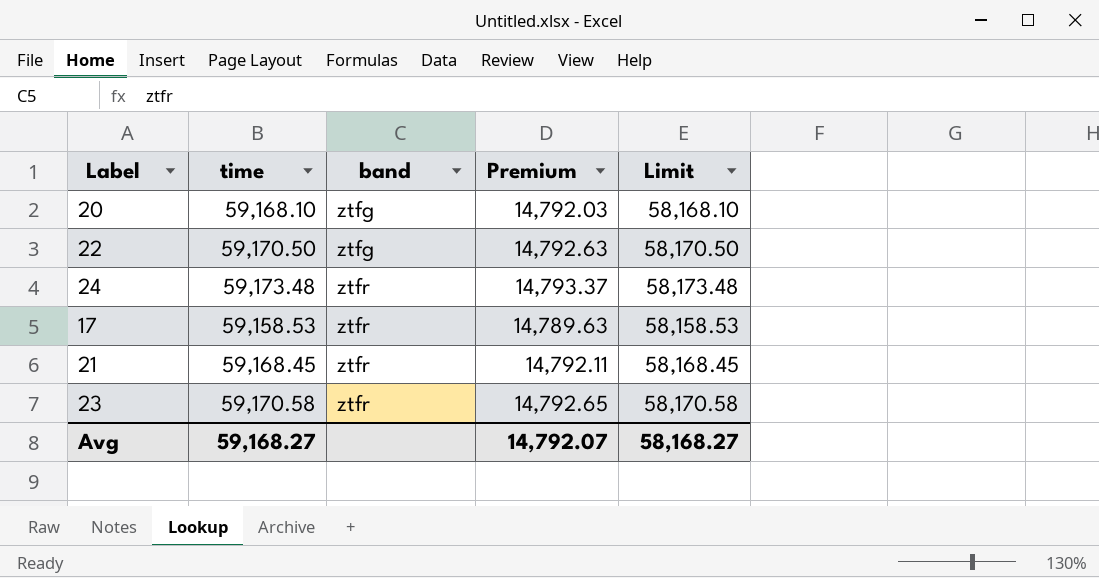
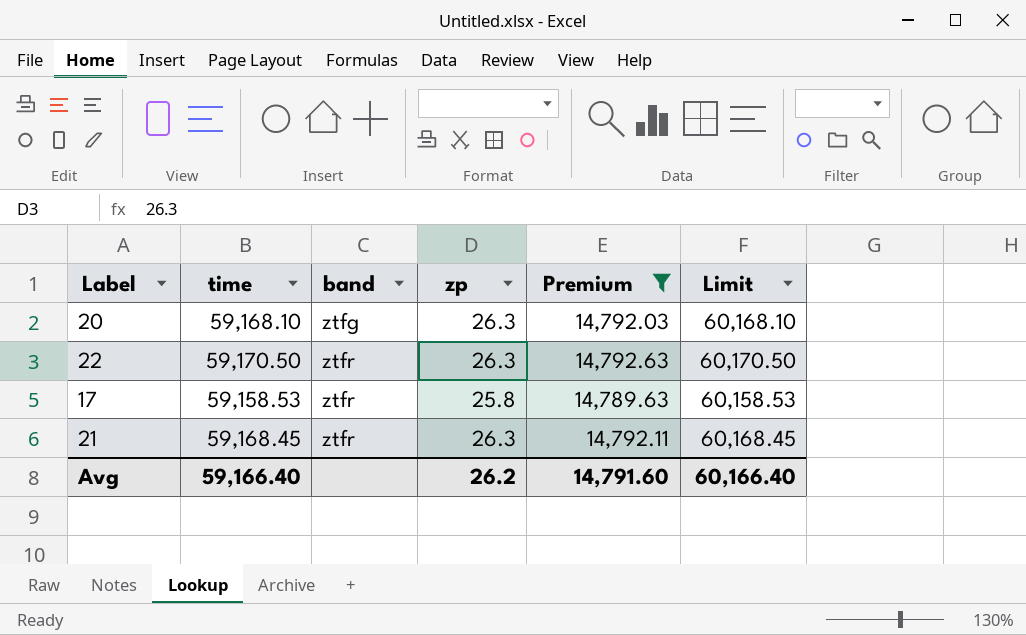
filter: none -> Premium <= 14,792.63
column zp | position: none -> 4
column Limit | formula: [time] - 1000 -> [time] + 1000
22 | band: ztfg -> ztfr
Avg | time: 59,168.27 -> 59,166.40
Avg | Premium: 14,792.07 -> 14,791.60
Avg | Limit: 58,168.27 -> 60,166.40

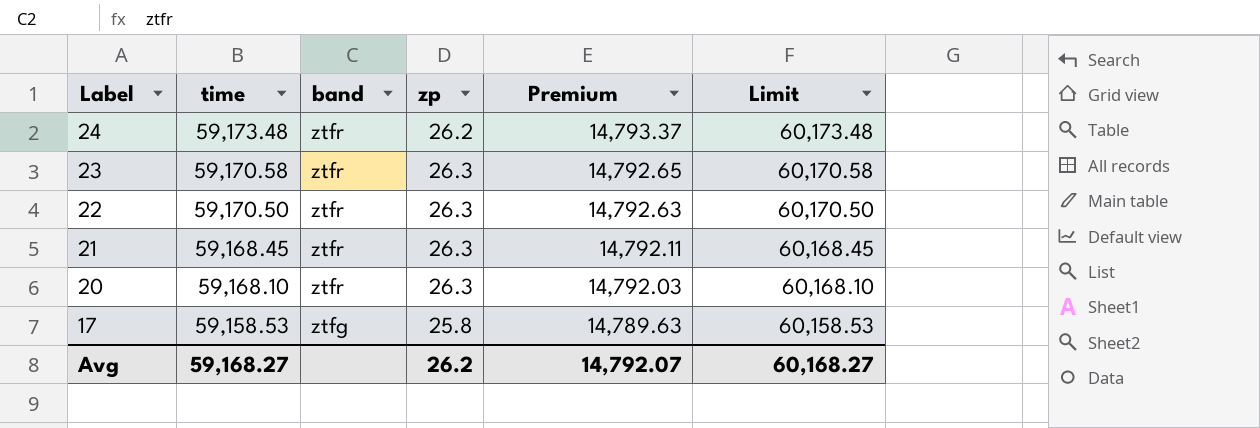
filter: Premium <= 14,792.63 -> none
row order: band ascending -> Label descending
20 | band: ztfg -> ztfr
17 | band: ztfr -> ztfg
Avg | time: 59,166.40 -> 59,168.27
Avg | Premium: 14,791.60 -> 14,792.07
Avg | Limit: 60,166.40 -> 60,168.27

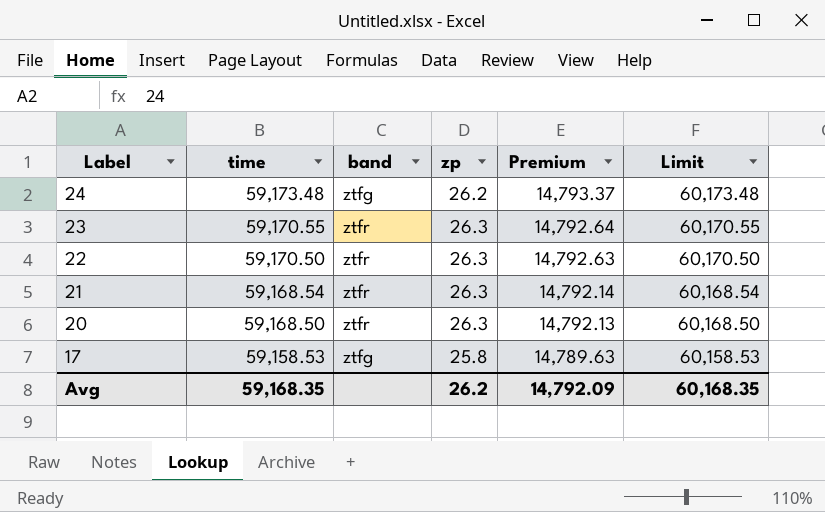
24 | band: ztfr -> ztfg
23 | time: 59,170.58 -> 59,170.55
23 | Premium: 14,792.65 -> 14,792.64
23 | Limit: 60,170.58 -> 60,170.55
21 | time: 59,168.45 -> 59,168.54
21 | Premium: 14,792.11 -> 14,792.14
21 | Limit: 60,168.45 -> 60,168.54
20 | time: 59,168.10 -> 59,168.50
20 | Premium: 14,792.03 -> 14,792.13
20 | Limit: 60,168.10 -> 60,168.50
Avg | time: 59,168.27 -> 59,168.35
Avg | Premium: 14,792.07 -> 14,792.09
Avg | Limit: 60,168.27 -> 60,168.35

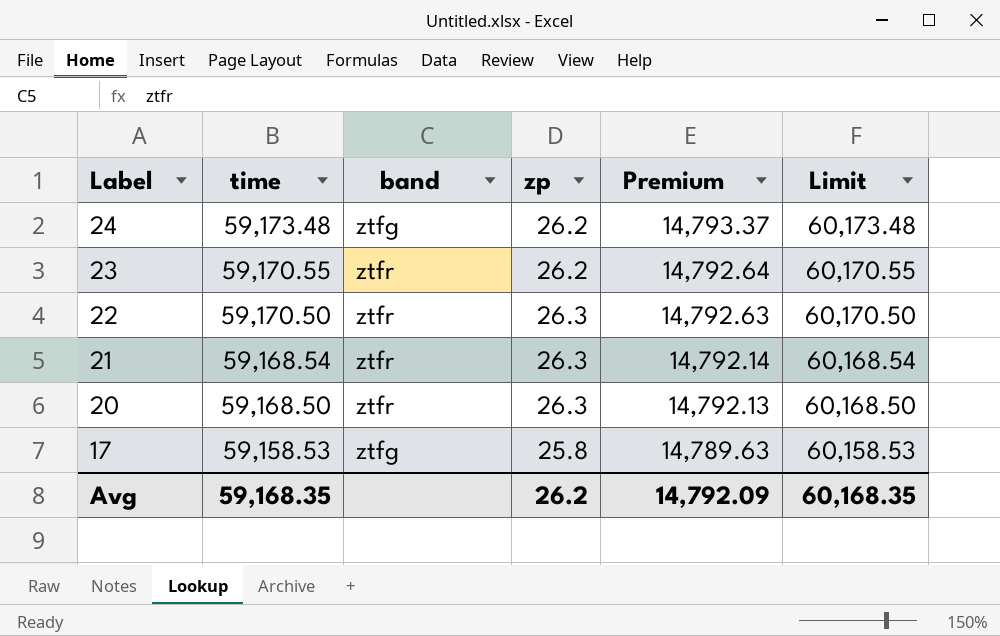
23 | zp: 26.3 -> 26.2

